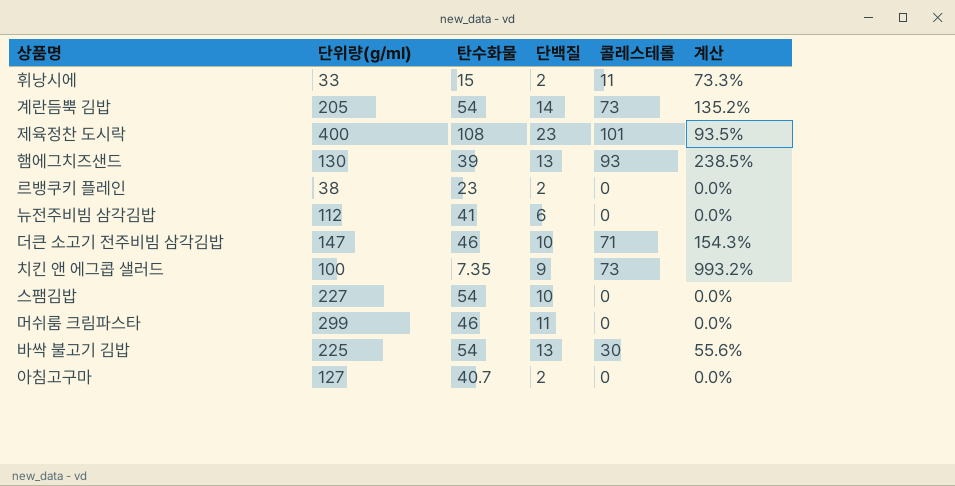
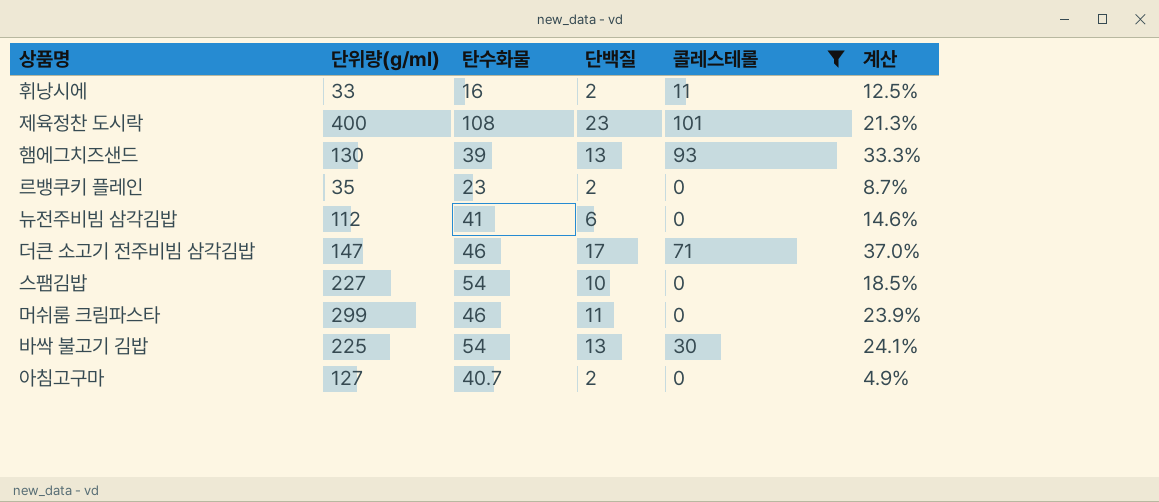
filter: none -> 콜레스테롤 != 73
column 계산 | formula: [콜레스테롤] / [탄수화물] -> [단백질] / [탄수화물]
휘낭시에 | 탄수화물: 15 -> 16
르뱅쿠키 플레인 | 단위량(g/ml): 38 -> 35
더큰 소고기 전주비빔 삼각김밥 | 단백질: 10 -> 17

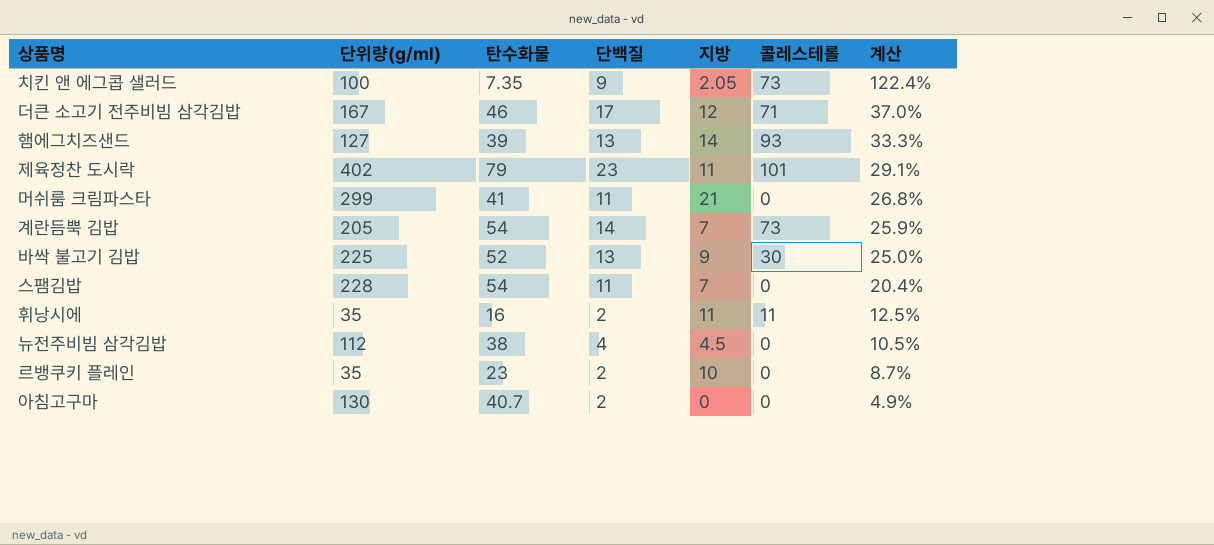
filter: 콜레스테롤 != 73 -> none
row order: none -> 계산 descending
column 지방 | position: none -> 5
더큰 소고기 전주비빔 삼각김밥 | 단위량(g/ml): 147 -> 167
햄에그치즈샌드 | 단위량(g/ml): 130 -> 127
제육정찬 도시락 | 단위량(g/ml): 400 -> 402
제육정찬 도시락 | 탄수화물: 108 -> 79
제육정찬 도시락 | 계산: 21.3% -> 29.1%
머쉬룸 크림파스타 | 탄수화물: 46 -> 41
머쉬룸 크림파스타 | 계산: 23.9% -> 26.8%
바싹 불고기 김밥 | 탄수화물: 54 -> 52
바싹 불고기 김밥 | 계산: 24.1% -> 25.0%
스팸김밥 | 단위량(g/ml): 227 -> 228
스팸김밥 | 단백질: 10 -> 11
스팸김밥 | 계산: 18.5% -> 20.4%
휘낭시에 | 단위량(g/ml): 33 -> 35
뉴전주비빔 삼각김밥 | 탄수화물: 41 -> 38
뉴전주비빔 삼각김밥 | 단백질: 6 -> 4
뉴전주비빔 삼각김밥 | 계산: 14.6% -> 10.5%
아침고구마 | 단위량(g/ml): 127 -> 130

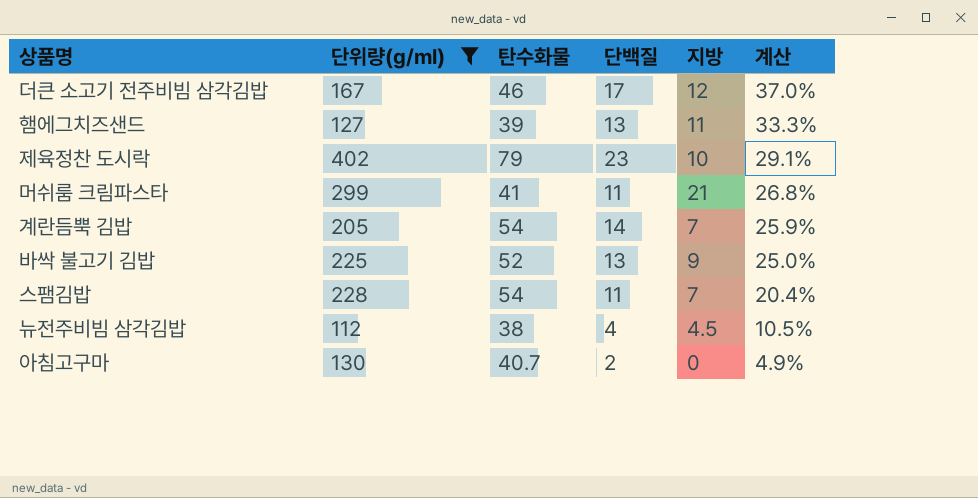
filter: none -> 단위량(g/ml) >= 112
column 콜레스테롤 | position: 6 -> none
햄에그치즈샌드 | 지방: 14 -> 11
제육정찬 도시락 | 지방: 11 -> 10

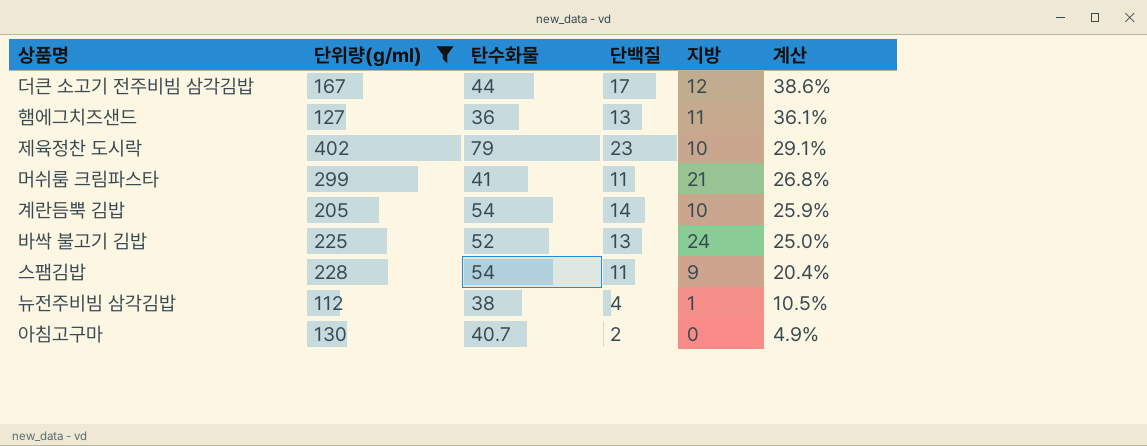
더큰 소고기 전주비빔 삼각김밥 | 탄수화물: 46 -> 44
더큰 소고기 전주비빔 삼각김밥 | 계산: 37.0% -> 38.6%
햄에그치즈샌드 | 탄수화물: 39 -> 36
햄에그치즈샌드 | 계산: 33.3% -> 36.1%
계란듬뿍 김밥 | 지방: 7 -> 10
바싹 불고기 김밥 | 지방: 9 -> 24
스팸김밥 | 지방: 7 -> 9
뉴전주비빔 삼각김밥 | 지방: 4.5 -> 1

